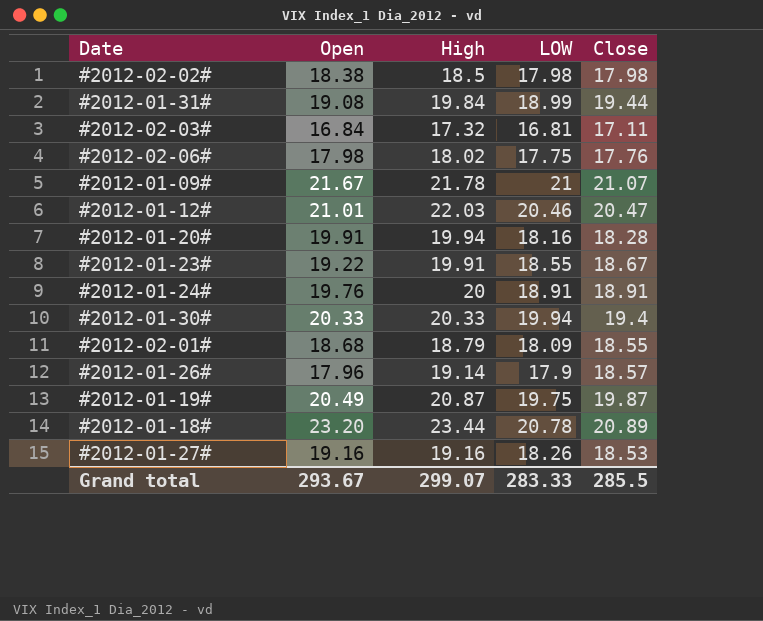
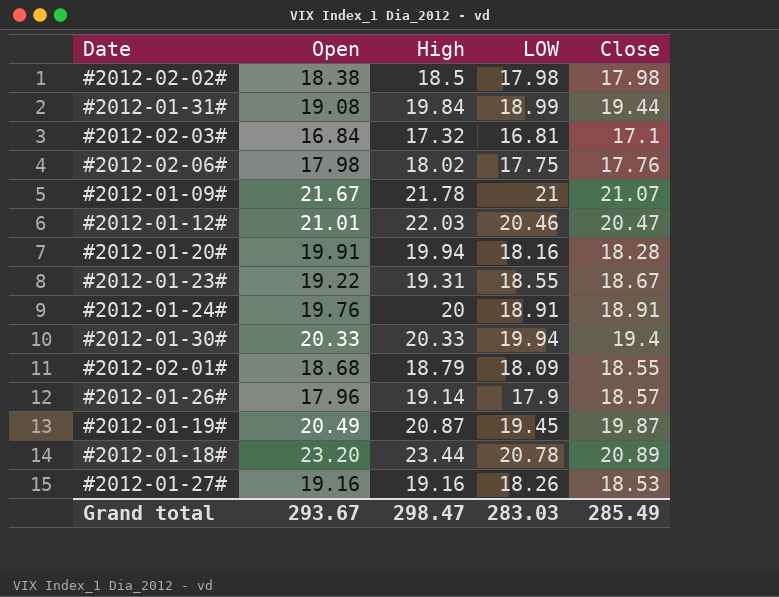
#2012-02-03# | Close: 17.11 -> 17.1
#2012-01-23# | High: 19.91 -> 19.31
#2012-01-19# | LOW: 19.75 -> 19.45
Grand total | High: 299.07 -> 298.47
Grand total | LOW: 283.33 -> 283.03
Grand total | Close: 285.5 -> 285.49

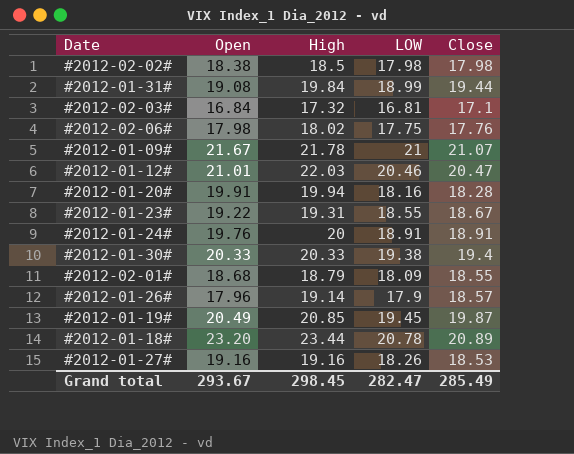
#2012-01-30# | LOW: 19.94 -> 19.38
#2012-01-19# | High: 20.87 -> 20.85
Grand total | High: 298.47 -> 298.45
Grand total | LOW: 283.03 -> 282.47

